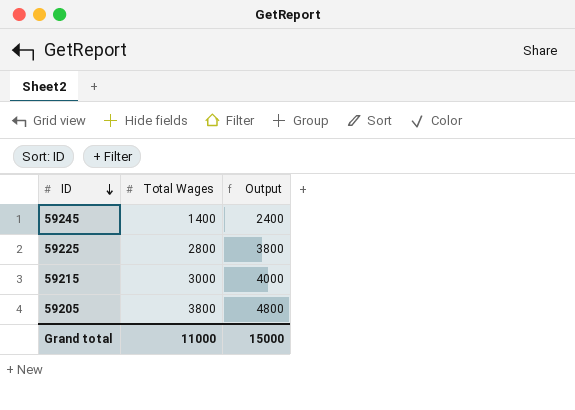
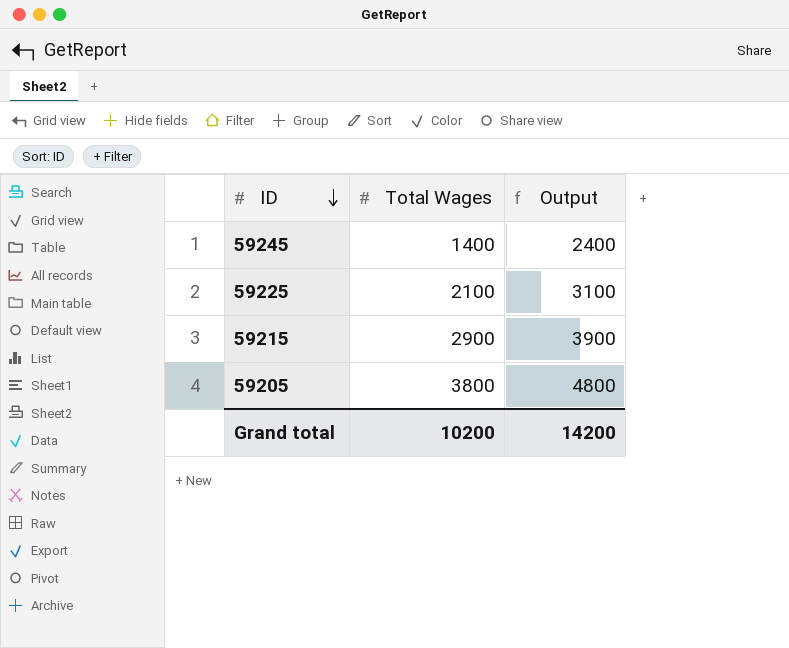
59225 | Total Wages: 2800 -> 2100
59225 | Output: 3800 -> 3100
59215 | Total Wages: 3000 -> 2900
59215 | Output: 4000 -> 3900
Grand total | Total Wages: 11000 -> 10200
Grand total | Output: 15000 -> 14200

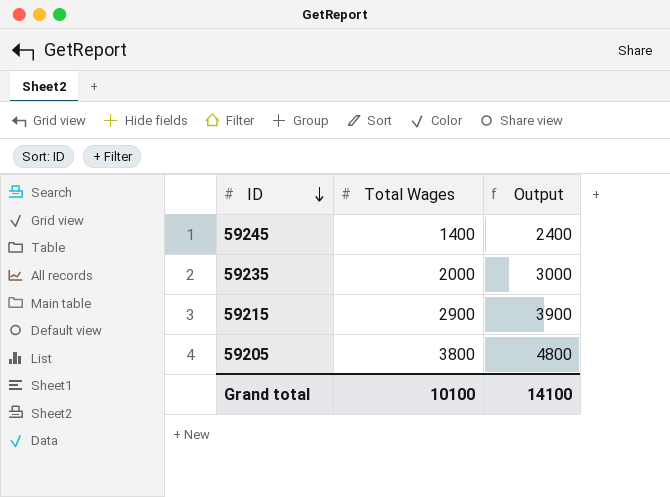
row 59225: 2100 | 3100 -> none
row 59235: none -> 2000 | 3000
Grand total | Total Wages: 10200 -> 10100
Grand total | Output: 14200 -> 14100

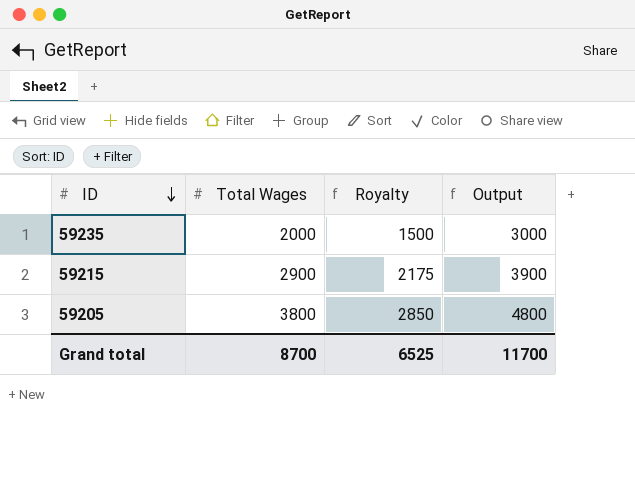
column Royalty | formula: none -> [Total Wages] * 0.75
row 59245: 1400 | 2400 -> none
Grand total | Total Wages: 10100 -> 8700
Grand total | Output: 14100 -> 11700

